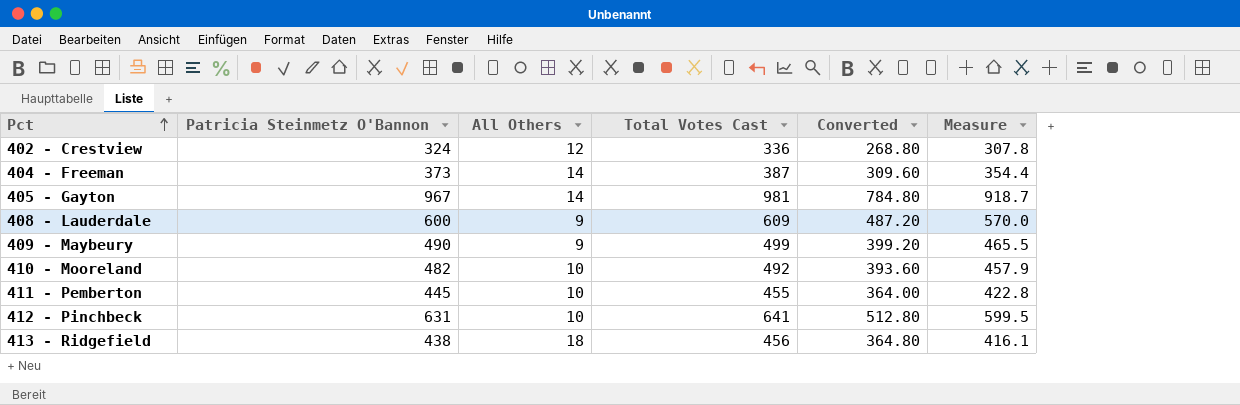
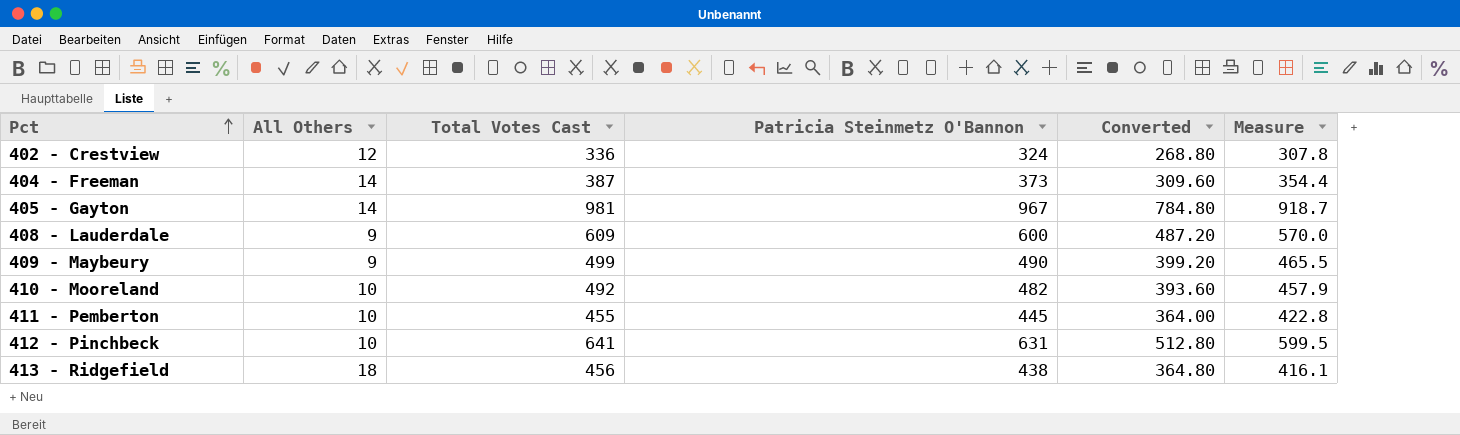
column Patricia Steinmetz O'Bannon | position: 2 -> 4

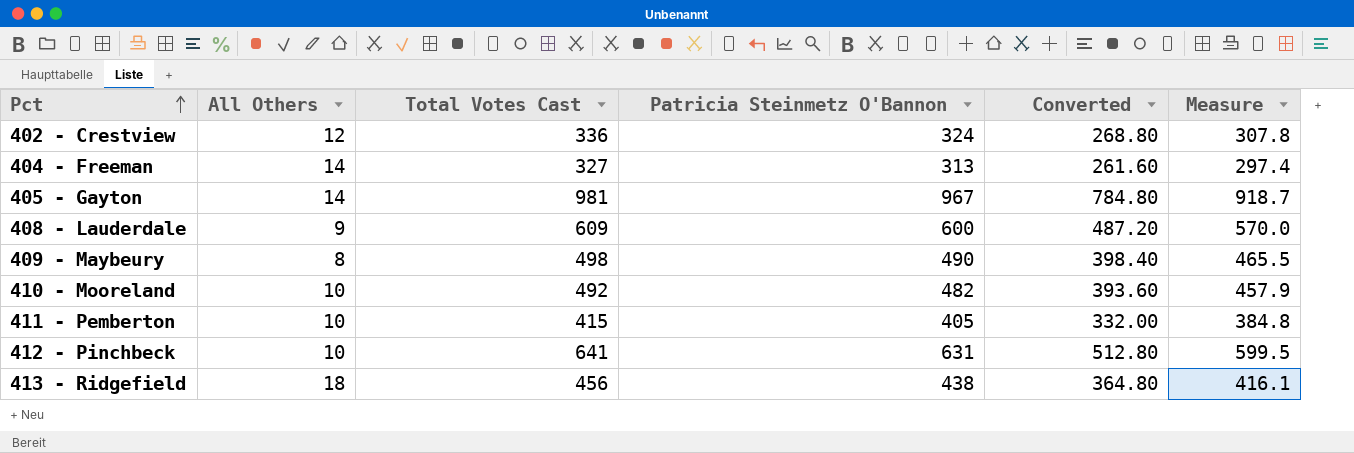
404 - Freeman | Total Votes Cast: 387 -> 327
404 - Freeman | Patricia Steinmetz O'Bannon: 373 -> 313
404 - Freeman | Converted: 309.60 -> 261.60
404 - Freeman | Measure: 354.4 -> 297.4
409 - Maybeury | All Others: 9 -> 8
409 - Maybeury | Total Votes Cast: 499 -> 498
409 - Maybeury | Converted: 399.20 -> 398.40
411 - Pemberton | Total Votes Cast: 455 -> 415
411 - Pemberton | Patricia Steinmetz O'Bannon: 445 -> 405
411 - Pemberton | Converted: 364.00 -> 332.00
411 - Pemberton | Measure: 422.8 -> 384.8

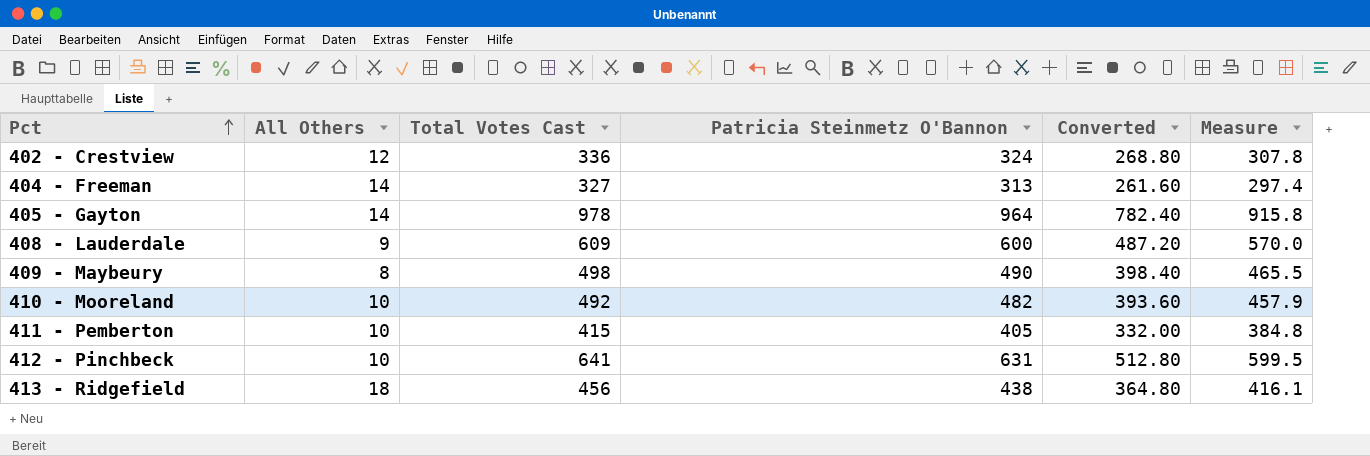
405 - Gayton | Total Votes Cast: 981 -> 978
405 - Gayton | Patricia Steinmetz O'Bannon: 967 -> 964
405 - Gayton | Converted: 784.80 -> 782.40
405 - Gayton | Measure: 918.7 -> 915.8

